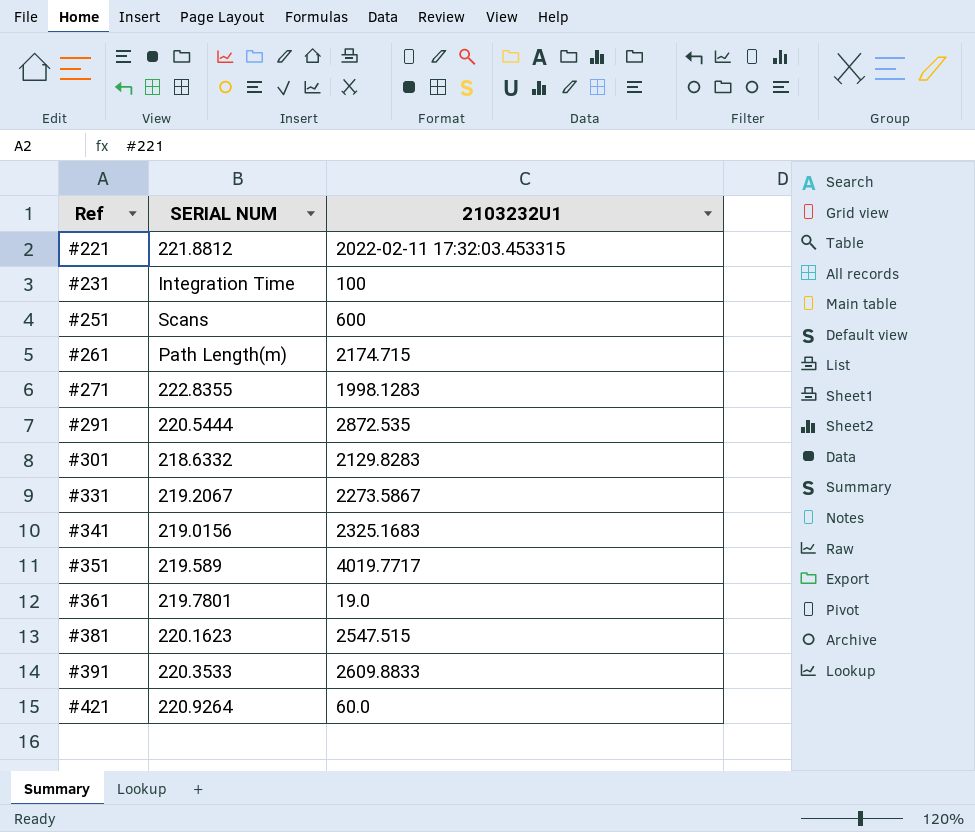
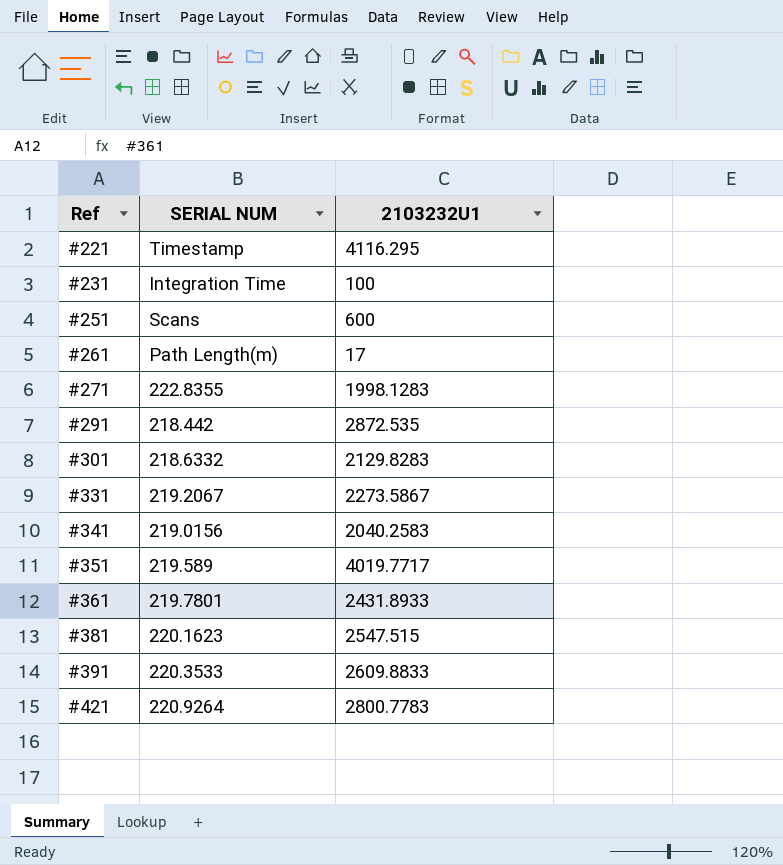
#221 | SERIAL NUM: 221.8812 -> Timestamp
#221 | 2103232U1: 2022-02-11 17:32:03.453315 -> 4116.295
#261 | 2103232U1: 2174.715 -> 17
#291 | SERIAL NUM: 220.5444 -> 218.442
#341 | 2103232U1: 2325.1683 -> 2040.2583
#361 | 2103232U1: 19.0 -> 2431.8933
#421 | 2103232U1: 60.0 -> 2800.7783

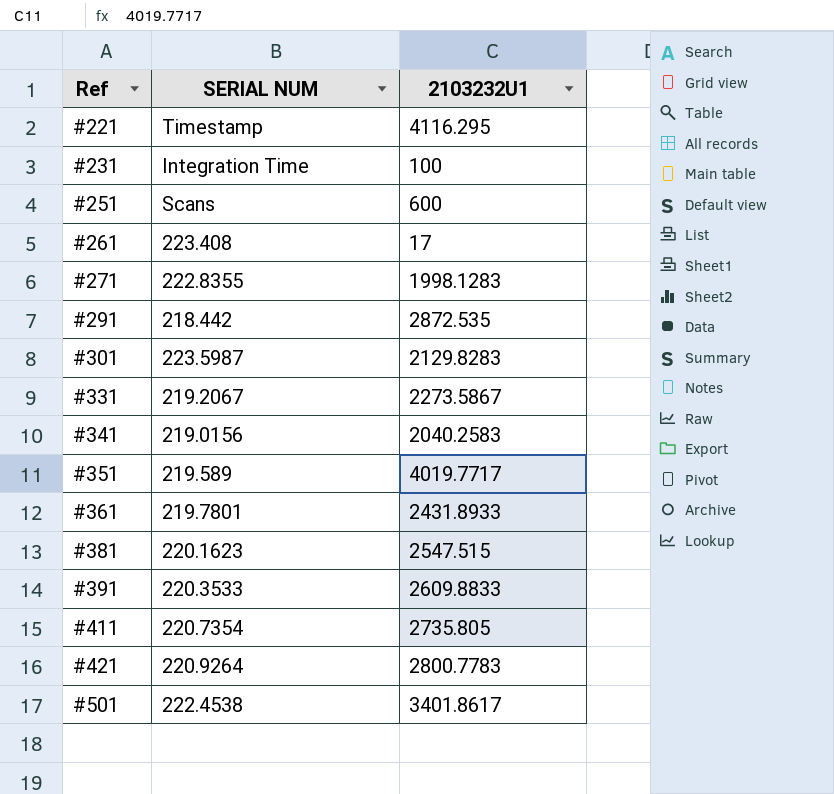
#261 | SERIAL NUM: Path Length(m) -> 223.408
#301 | SERIAL NUM: 218.6332 -> 223.5987
row #411: none -> 220.7354 | 2735.805
row #501: none -> 222.4538 | 3401.8617

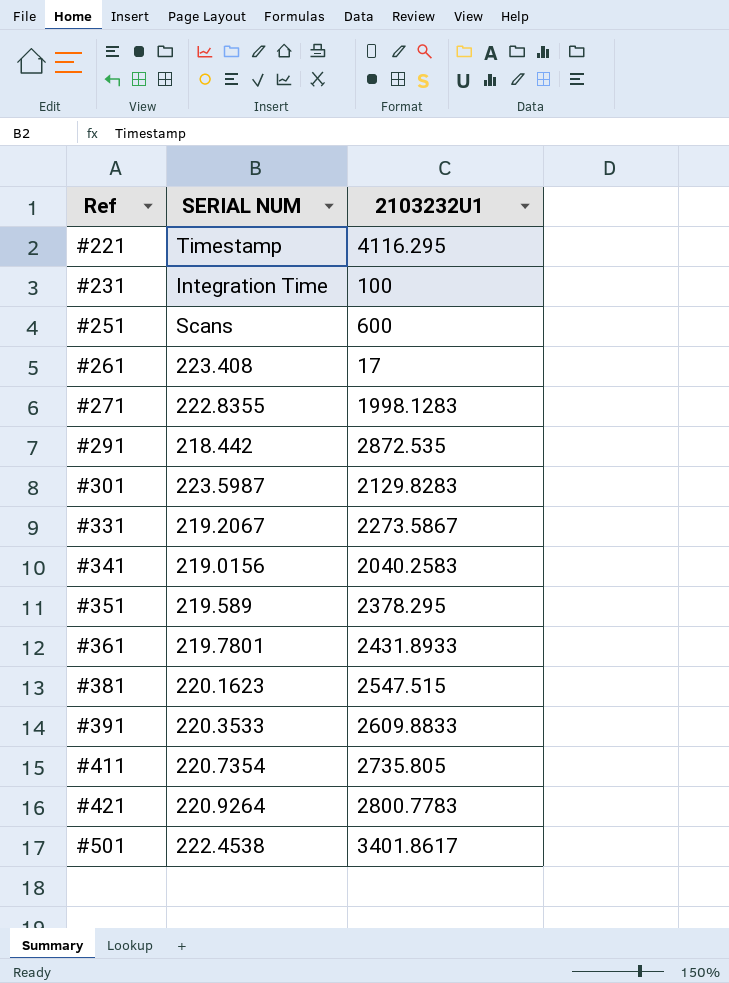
#351 | 2103232U1: 4019.7717 -> 2378.295

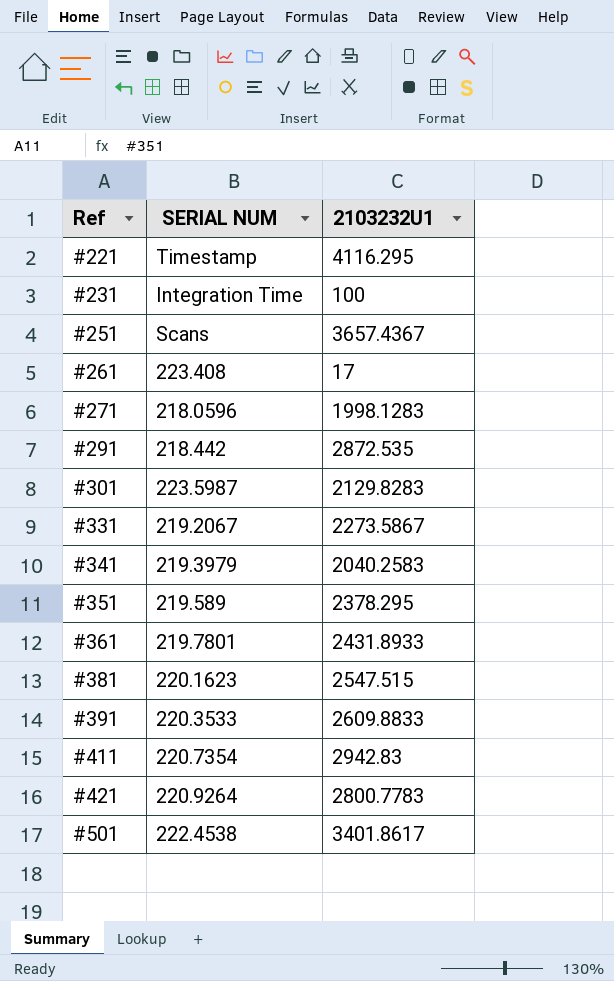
#251 | 2103232U1: 600 -> 3657.4367
#271 | SERIAL NUM: 222.8355 -> 218.0596
#341 | SERIAL NUM: 219.0156 -> 219.3979
#411 | 2103232U1: 2735.805 -> 2942.83

